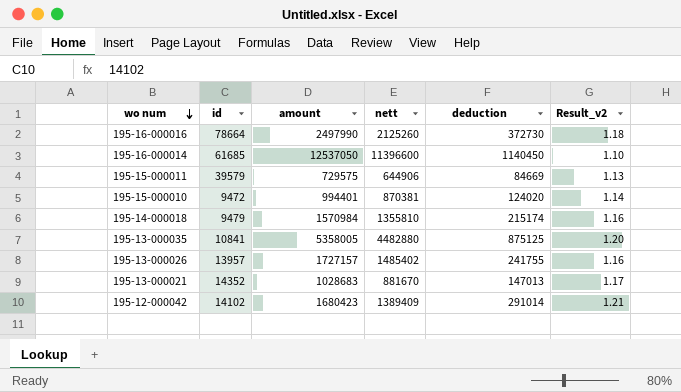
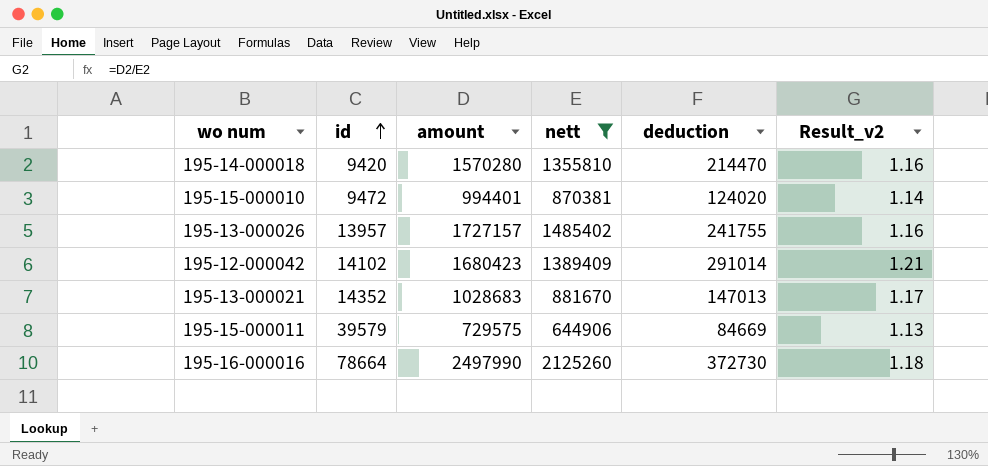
filter: none -> nett <= 2125260
row order: wo num descending -> id ascending
195-14-000018 | id: 9479 -> 9420
195-14-000018 | amount: 1570984 -> 1570280
195-14-000018 | deduction: 215174 -> 214470

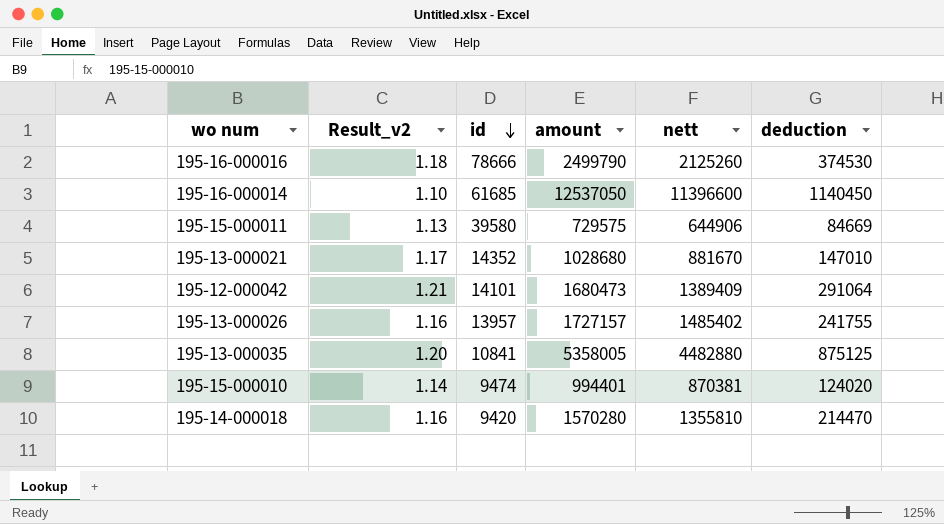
filter: nett <= 2125260 -> none
row order: id ascending -> id descending
column Result_v2 | position: 6 -> 2
195-16-000016 | id: 78664 -> 78666
195-16-000016 | amount: 2497990 -> 2499790
195-16-000016 | deduction: 372730 -> 374530
195-15-000011 | id: 39579 -> 39580
195-13-000021 | amount: 1028683 -> 1028680
195-13-000021 | deduction: 147013 -> 147010
195-12-000042 | id: 14102 -> 14101
195-12-000042 | amount: 1680423 -> 1680473
195-12-000042 | deduction: 291014 -> 291064
195-15-000010 | id: 9472 -> 9474

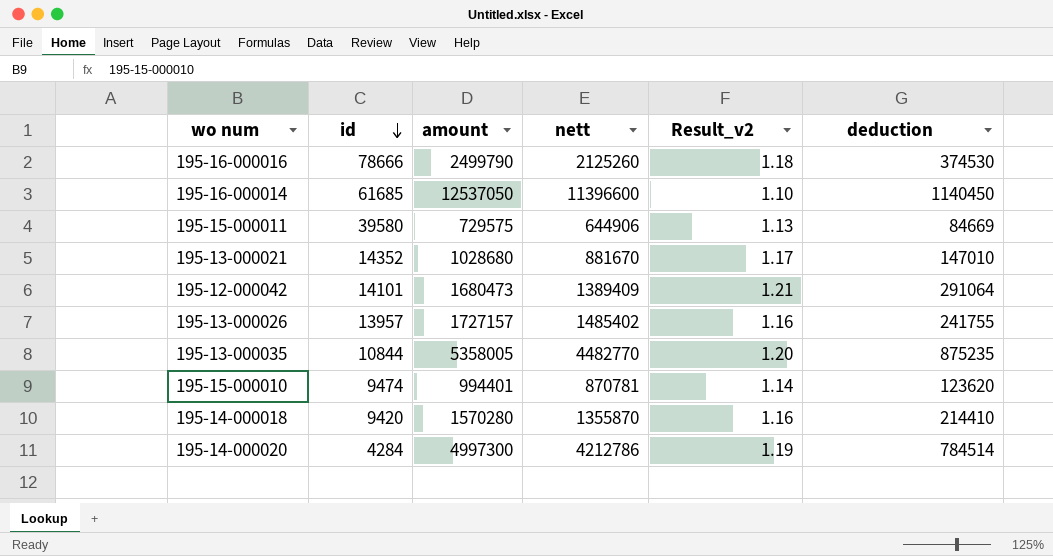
column Result_v2 | position: 2 -> 5
195-13-000035 | id: 10841 -> 10844
195-13-000035 | nett: 4482880 -> 4482770
195-13-000035 | deduction: 875125 -> 875235
195-15-000010 | nett: 870381 -> 870781
195-15-000010 | deduction: 124020 -> 123620
195-14-000018 | nett: 1355810 -> 1355870
195-14-000018 | deduction: 214470 -> 214410
row 195-14-000020: none -> 4284 | 4997300 | 4212786 | 1.19 | 784514

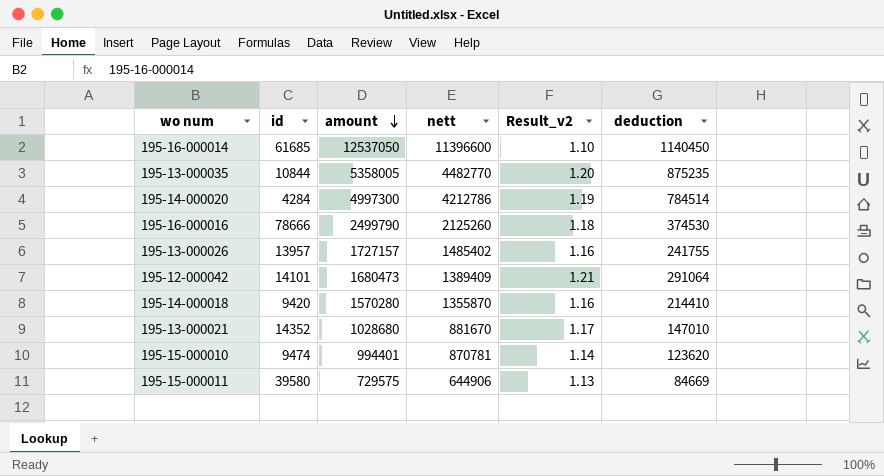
row order: id descending -> amount descending

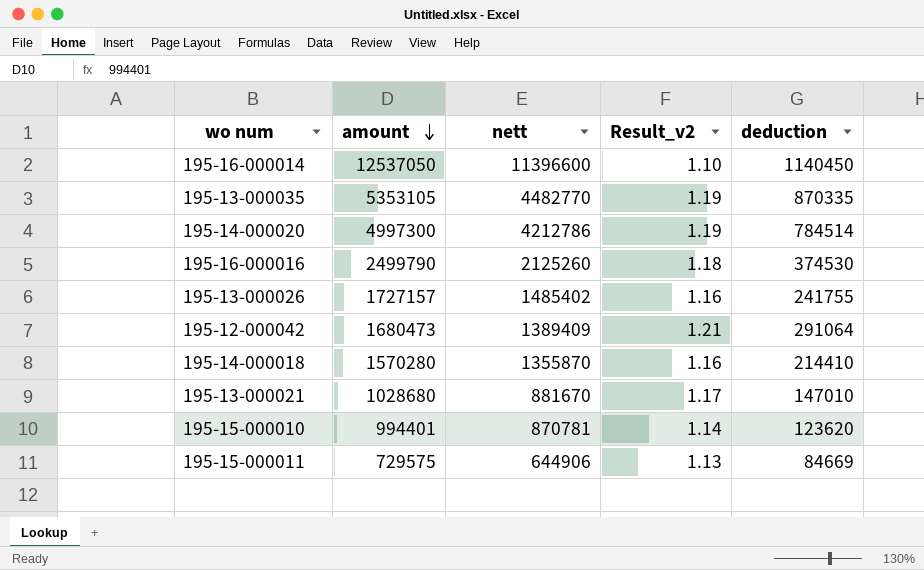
column id | position: 2 -> none
195-13-000035 | amount: 5358005 -> 5353105
195-13-000035 | Result_v2: 1.20 -> 1.19
195-13-000035 | deduction: 875235 -> 870335

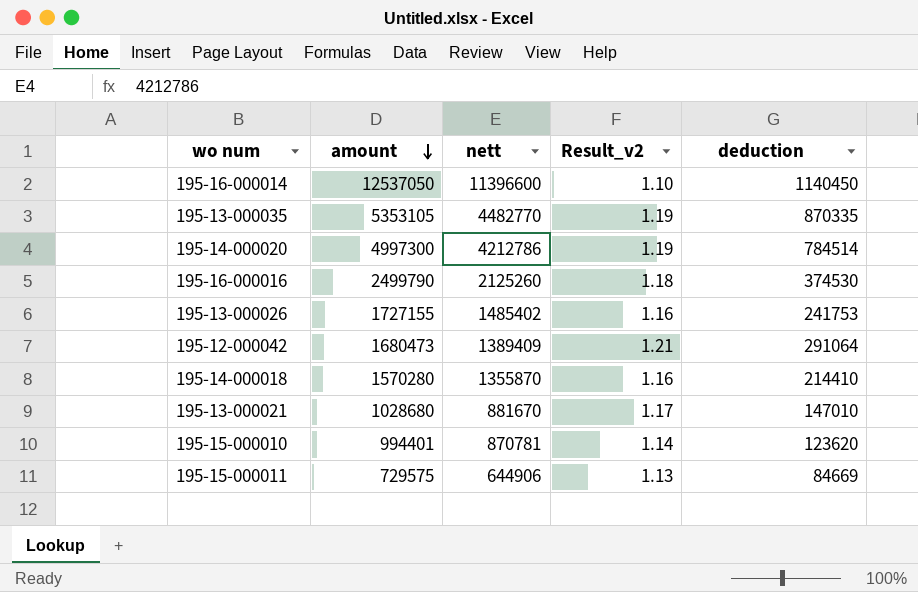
195-13-000026 | amount: 1727157 -> 1727155
195-13-000026 | deduction: 241755 -> 241753

